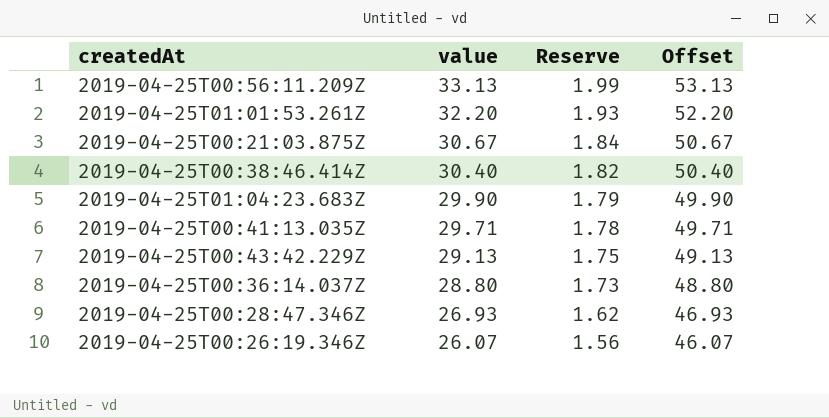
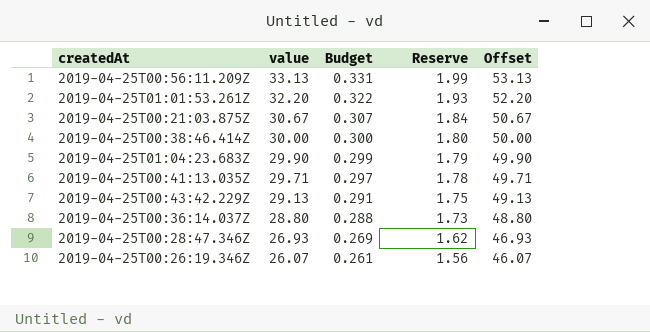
column Budget | formula: none -> [value] * 0.01
2019-04-25T00:38:46.414Z | value: 30.40 -> 30.00
2019-04-25T00:38:46.414Z | Reserve: 1.82 -> 1.80
2019-04-25T00:38:46.414Z | Offset: 50.40 -> 50.00

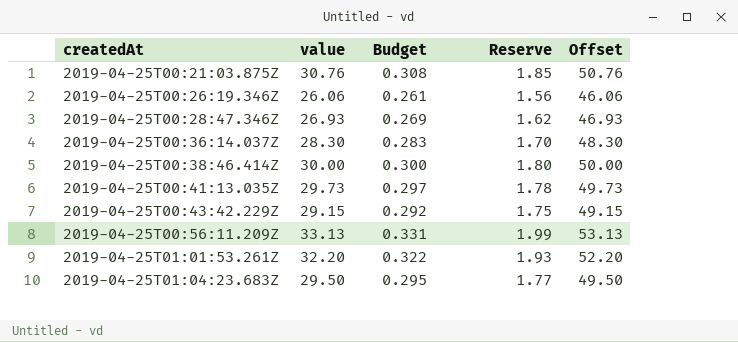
row order: value descending -> createdAt ascending
2019-04-25T00:21:03.875Z | value: 30.67 -> 30.76
2019-04-25T00:21:03.875Z | Budget: 0.307 -> 0.308
2019-04-25T00:21:03.875Z | Reserve: 1.84 -> 1.85
2019-04-25T00:21:03.875Z | Offset: 50.67 -> 50.76
2019-04-25T00:26:19.346Z | value: 26.07 -> 26.06
2019-04-25T00:26:19.346Z | Offset: 46.07 -> 46.06
2019-04-25T00:36:14.037Z | value: 28.80 -> 28.30
2019-04-25T00:36:14.037Z | Budget: 0.288 -> 0.283
2019-04-25T00:36:14.037Z | Reserve: 1.73 -> 1.70
2019-04-25T00:36:14.037Z | Offset: 48.80 -> 48.30
2019-04-25T00:41:13.035Z | value: 29.71 -> 29.73
2019-04-25T00:41:13.035Z | Offset: 49.71 -> 49.73
2019-04-25T00:43:42.229Z | value: 29.13 -> 29.15
2019-04-25T00:43:42.229Z | Budget: 0.291 -> 0.292
2019-04-25T00:43:42.229Z | Offset: 49.13 -> 49.15
2019-04-25T01:04:23.683Z | value: 29.90 -> 29.50
2019-04-25T01:04:23.683Z | Budget: 0.299 -> 0.295
2019-04-25T01:04:23.683Z | Reserve: 1.79 -> 1.77
2019-04-25T01:04:23.683Z | Offset: 49.90 -> 49.50

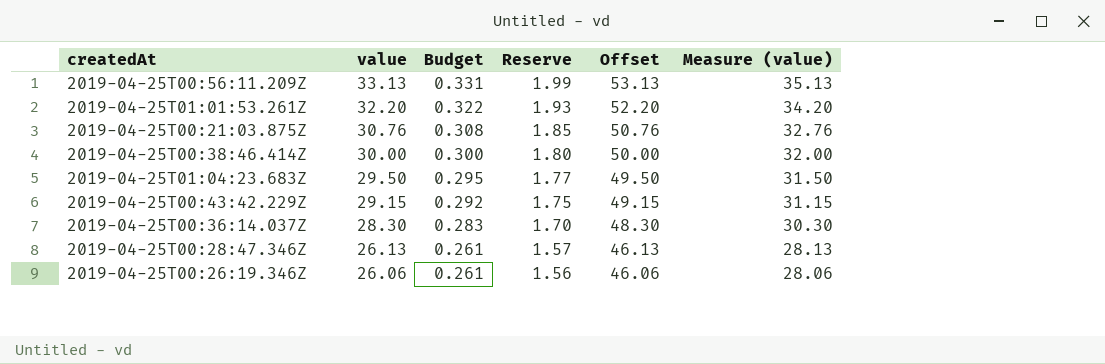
row order: createdAt ascending -> value descending
column Measure (value) | formula: none -> [value] + 2
row 2019-04-25T00:41:13.035Z: 29.73 | 0.297 | 1.78 | 49.73 -> none
2019-04-25T00:28:47.346Z | value: 26.93 -> 26.13
2019-04-25T00:28:47.346Z | Budget: 0.269 -> 0.261
2019-04-25T00:28:47.346Z | Reserve: 1.62 -> 1.57
2019-04-25T00:28:47.346Z | Offset: 46.93 -> 46.13

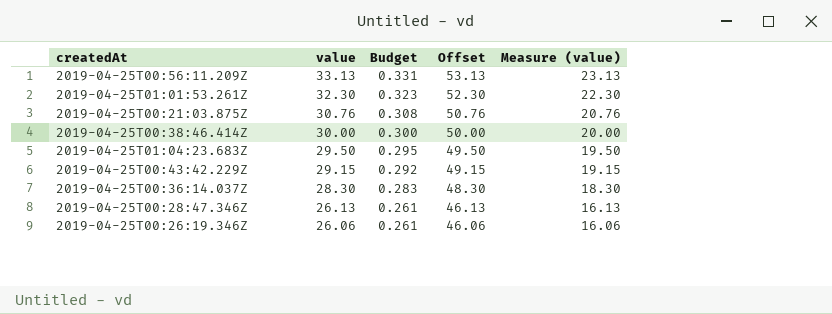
column Reserve | formula: [value] * 0.06 -> none
column Measure (value) | formula: [value] + 2 -> [value] - 10
2019-04-25T01:01:53.261Z | value: 32.20 -> 32.30
2019-04-25T01:01:53.261Z | Budget: 0.322 -> 0.323
2019-04-25T01:01:53.261Z | Offset: 52.20 -> 52.30

